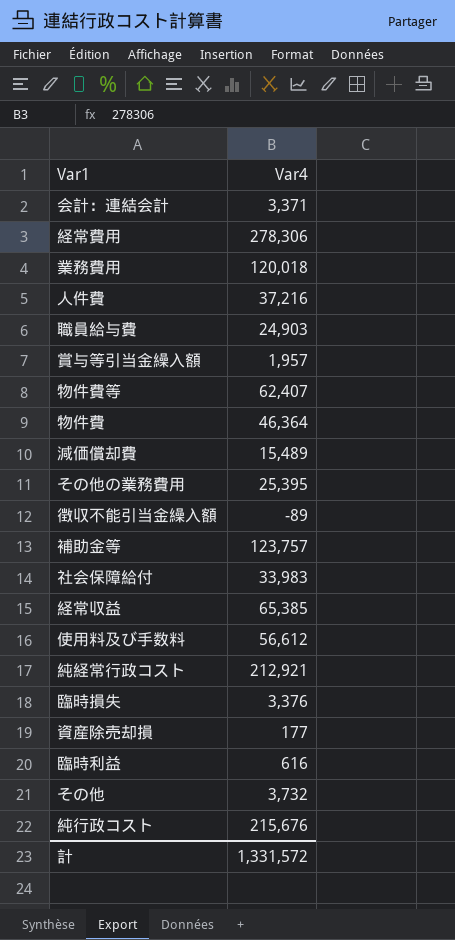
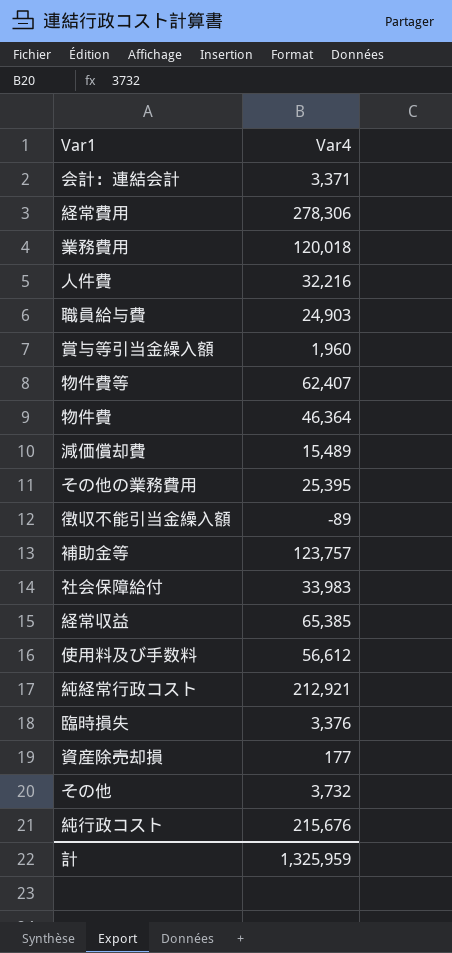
row 臨時利益: 616 -> none
人件費 | Var4: 37,216 -> 32,216
賞与等引当金繰入額 | Var4: 1,957 -> 1,960
計 | Var4: 1,331,572 -> 1,325,959

